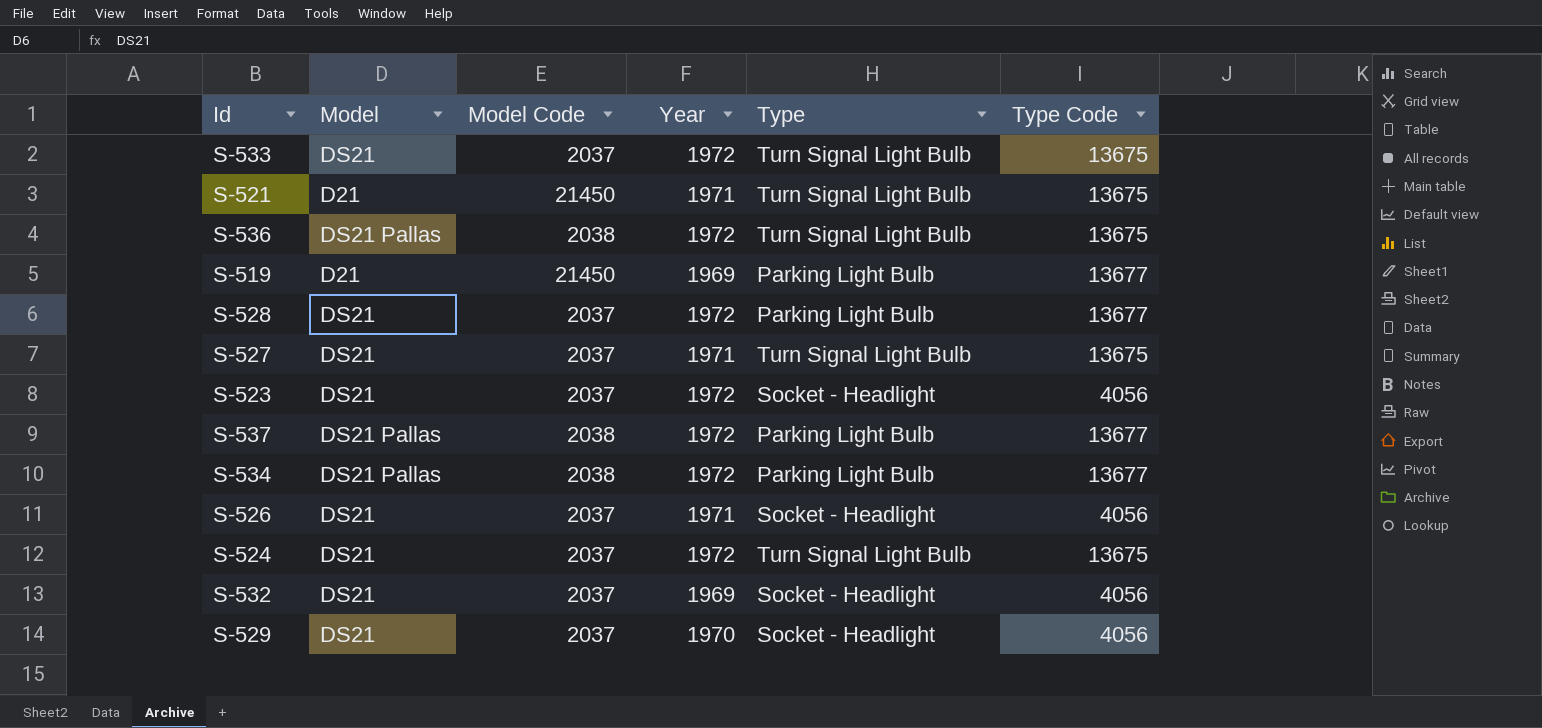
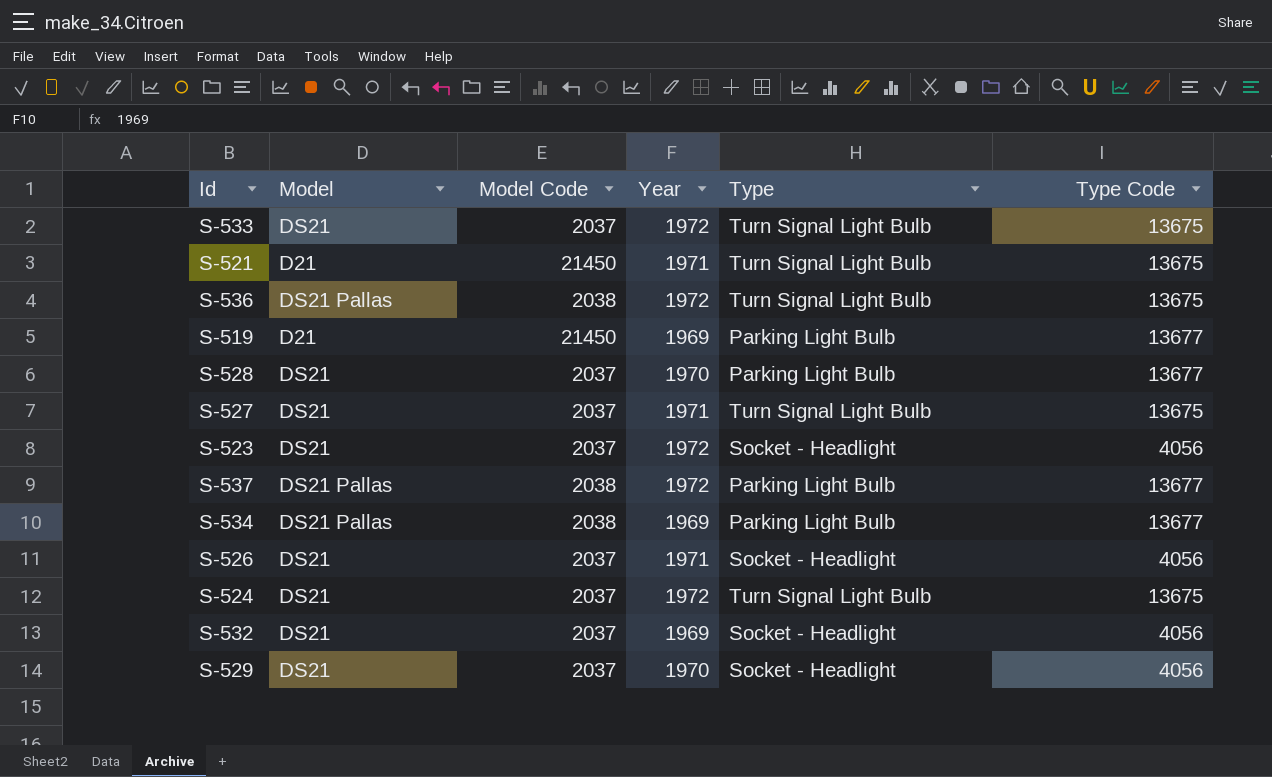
S-528 | Year: 1972 -> 1970
S-534 | Year: 1972 -> 1969

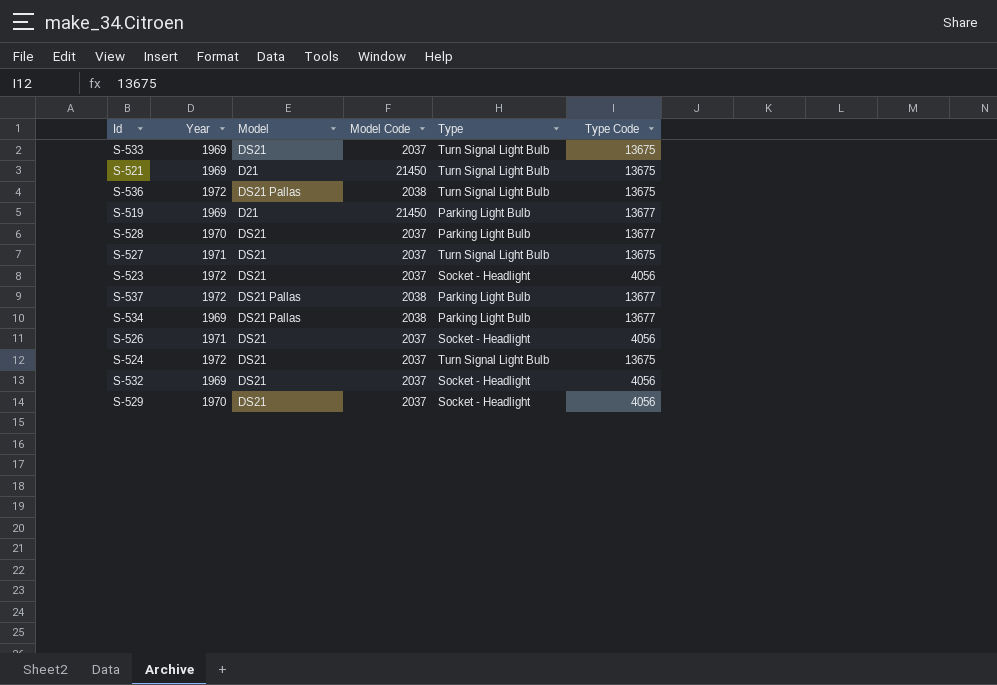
column Year | position: 4 -> 2
S-533 | Year: 1972 -> 1969
S-521 | Year: 1971 -> 1969

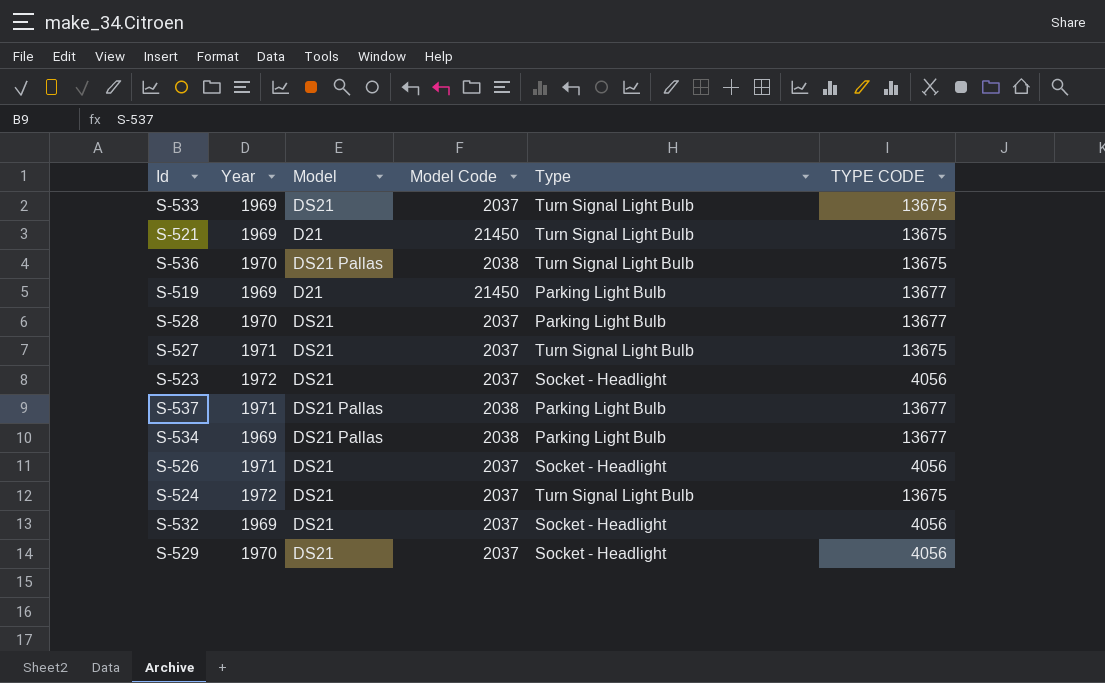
column name: Type Code -> TYPE CODE
S-536 | Year: 1972 -> 1970
S-537 | Year: 1972 -> 1971

